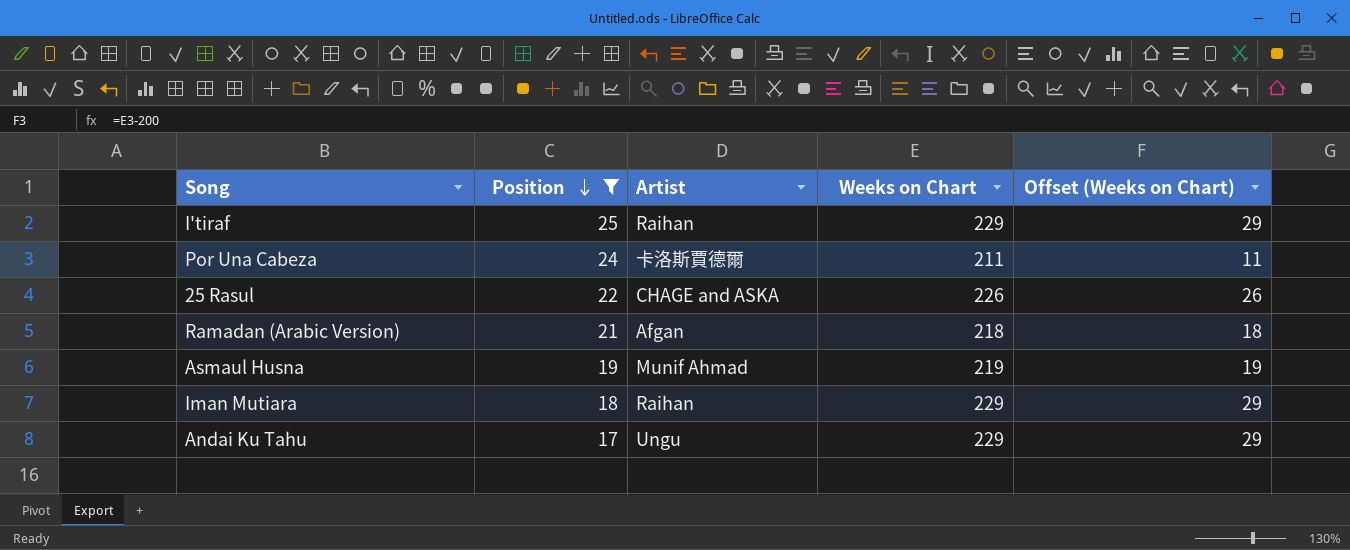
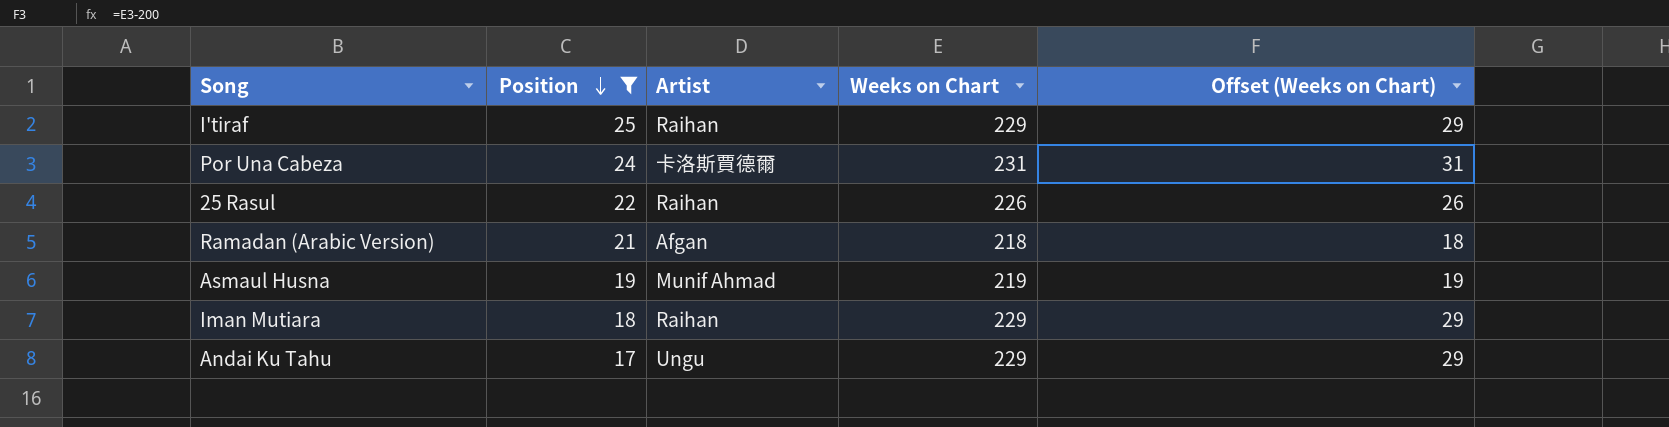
Por Una Cabeza | Weeks on Chart: 211 -> 231
Por Una Cabeza | Offset (Weeks on Chart): 11 -> 31
25 Rasul | Artist: CHAGE and ASKA -> Raihan

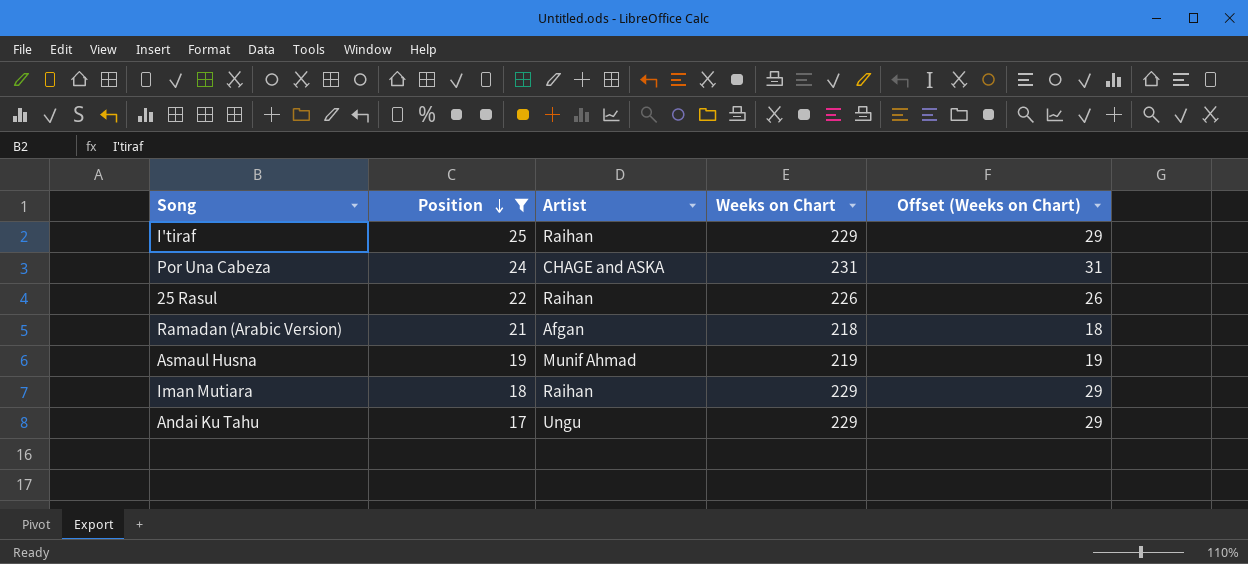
Por Una Cabeza | Artist: 卡洛斯賈德爾 -> CHAGE and ASKA

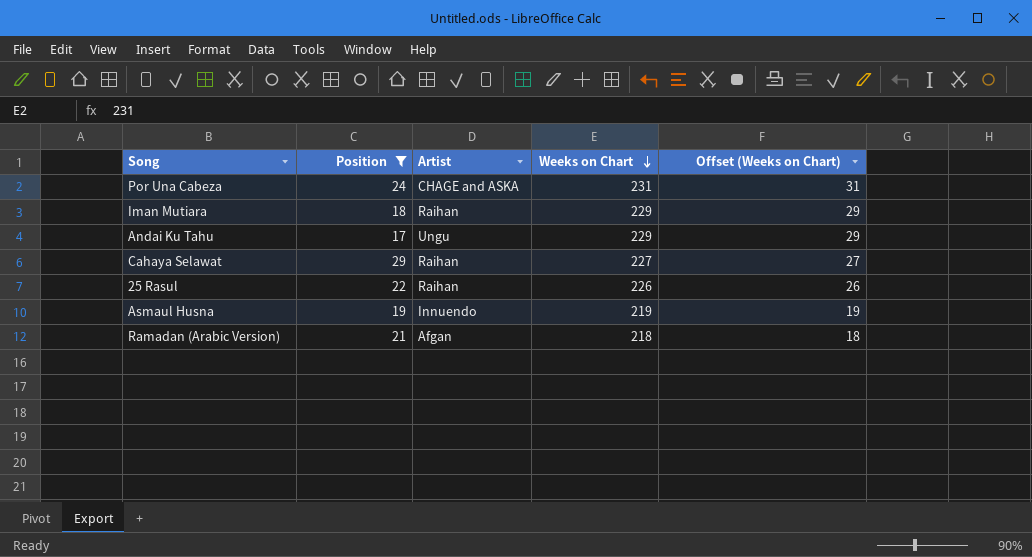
row order: Position descending -> Weeks on Chart descending
row I'tiraf: 25 | Raihan | 229 | 29 -> none
row Cahaya Selawat: none -> 29 | Raihan | 227 | 27
Asmaul Husna | Artist: Munif Ahmad -> Innuendo

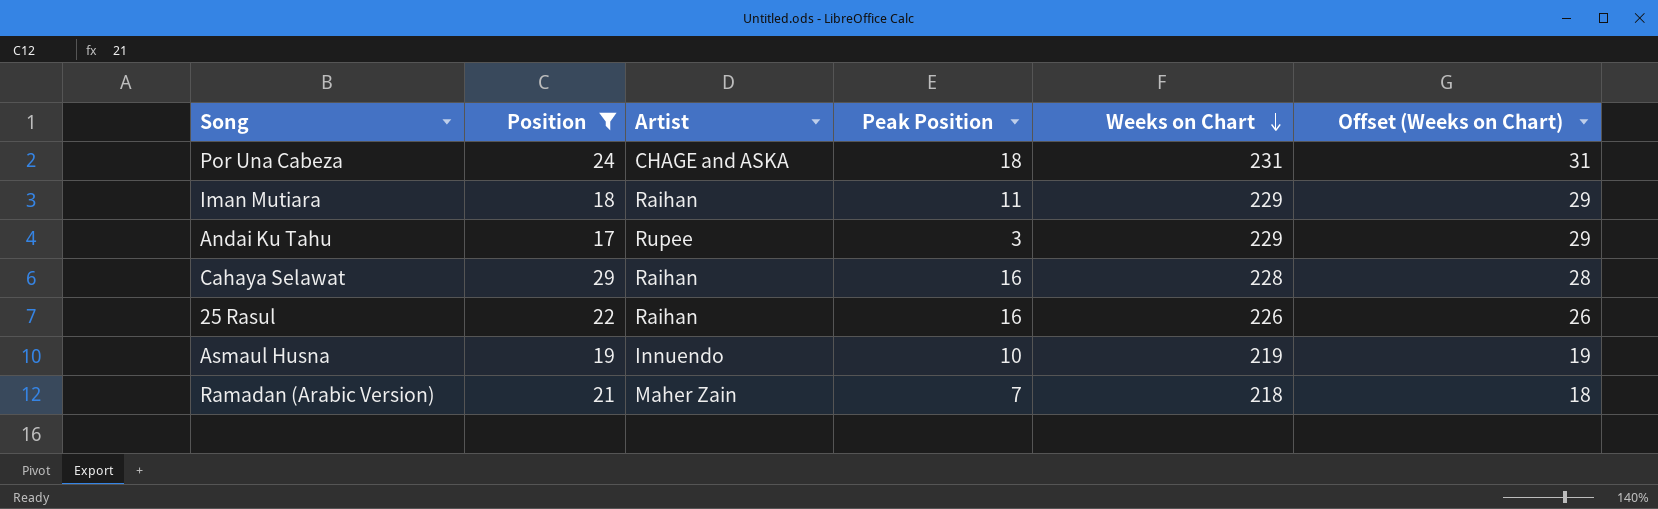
column Peak Position | position: none -> 4
Andai Ku Tahu | Artist: Ungu -> Rupee
Cahaya Selawat | Weeks on Chart: 227 -> 228
Cahaya Selawat | Offset (Weeks on Chart): 27 -> 28
Ramadan (Arabic Version) | Artist: Afgan -> Maher Zain

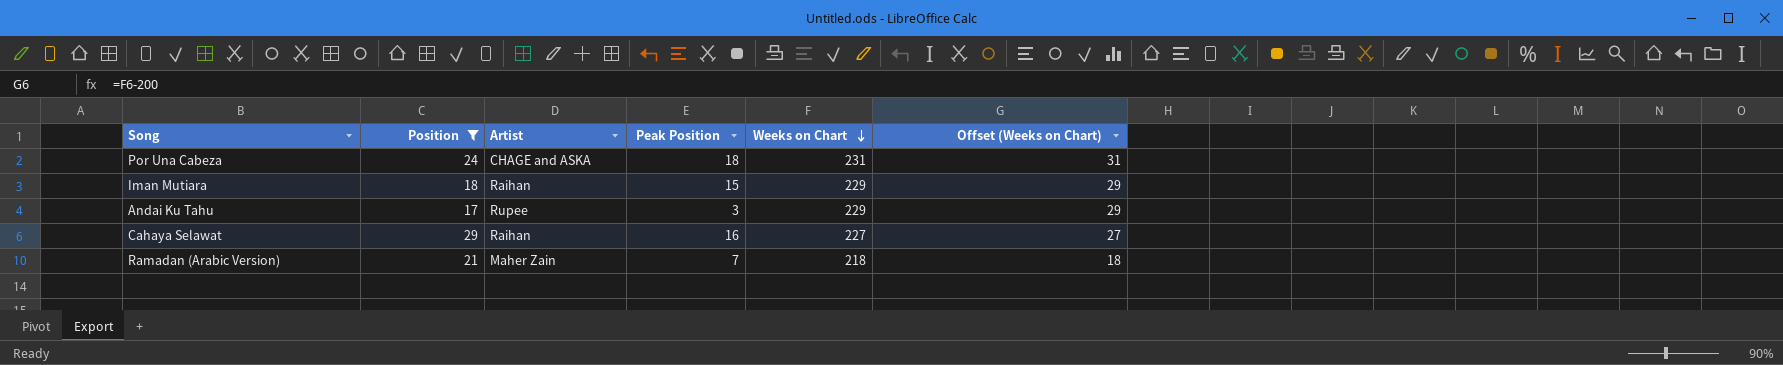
row 25 Rasul: 22 | Raihan | 16 | 226 | 26 -> none
row Asmaul Husna: 19 | Innuendo | 10 | 219 | 19 -> none
Iman Mutiara | Peak Position: 11 -> 15
Cahaya Selawat | Weeks on Chart: 228 -> 227
Cahaya Selawat | Offset (Weeks on Chart): 28 -> 27

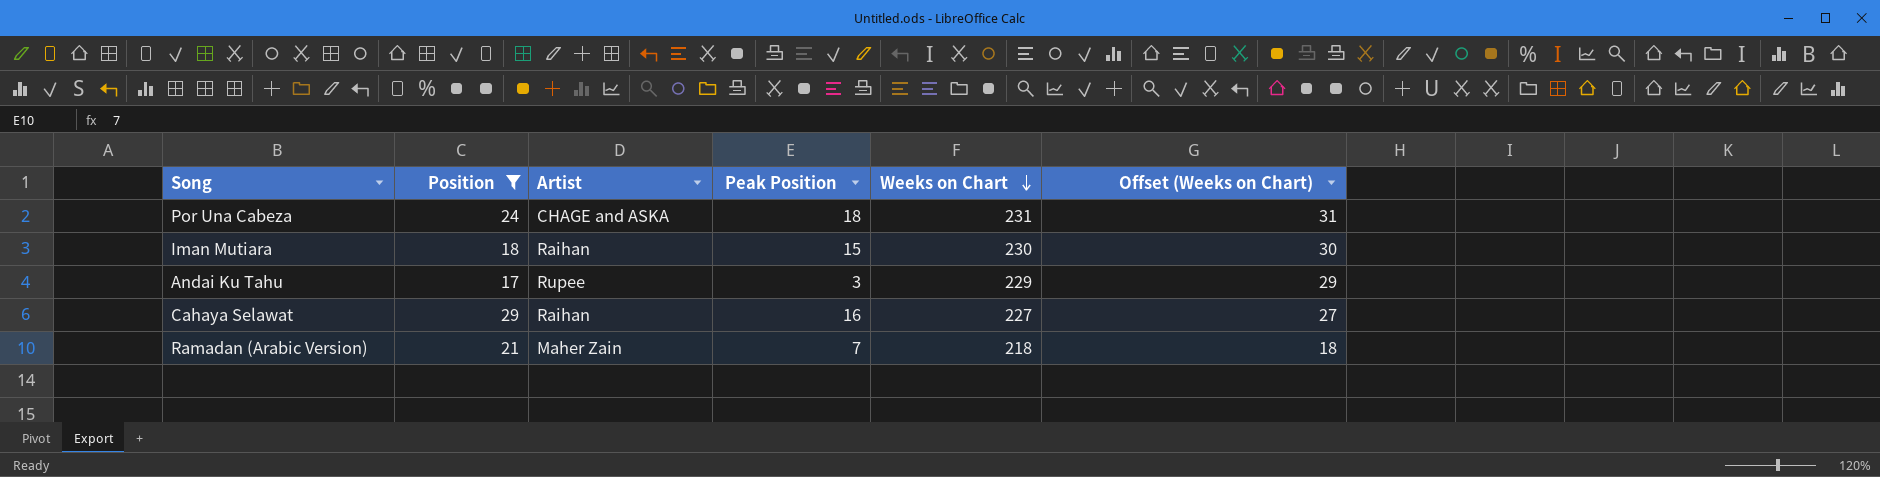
Iman Mutiara | Weeks on Chart: 229 -> 230
Iman Mutiara | Offset (Weeks on Chart): 29 -> 30

